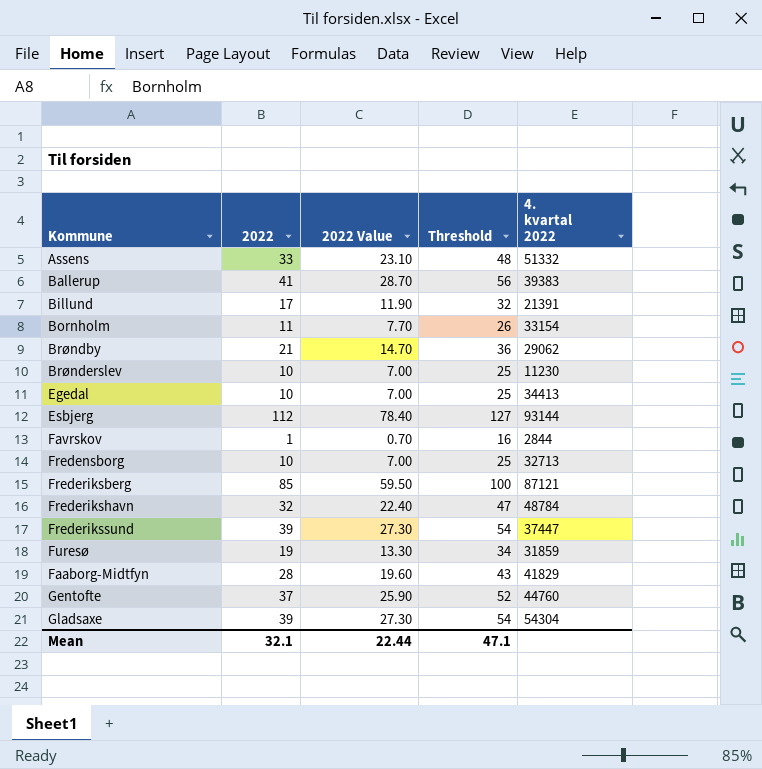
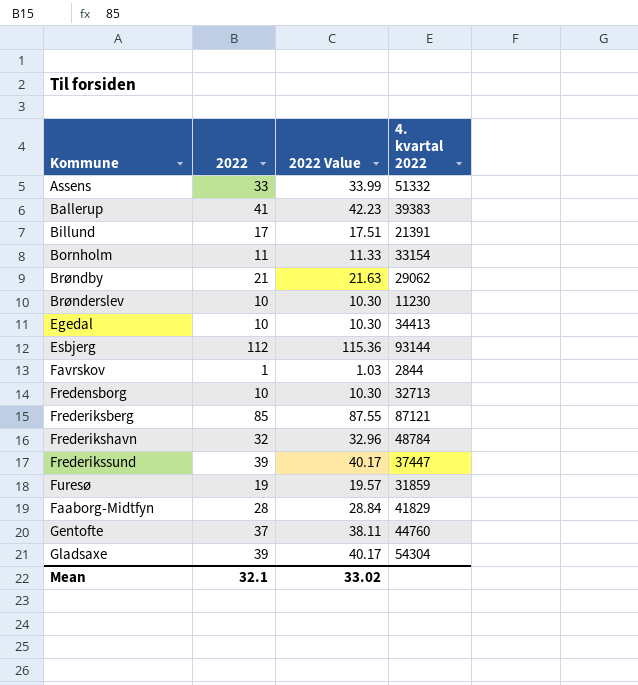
column Threshold | formula: [2022] + 15 -> none
column 2022 Value | formula: [2022] * 0.7 -> [2022] * 1.03
Mean | 2022 Value: 22.44 -> 33.02

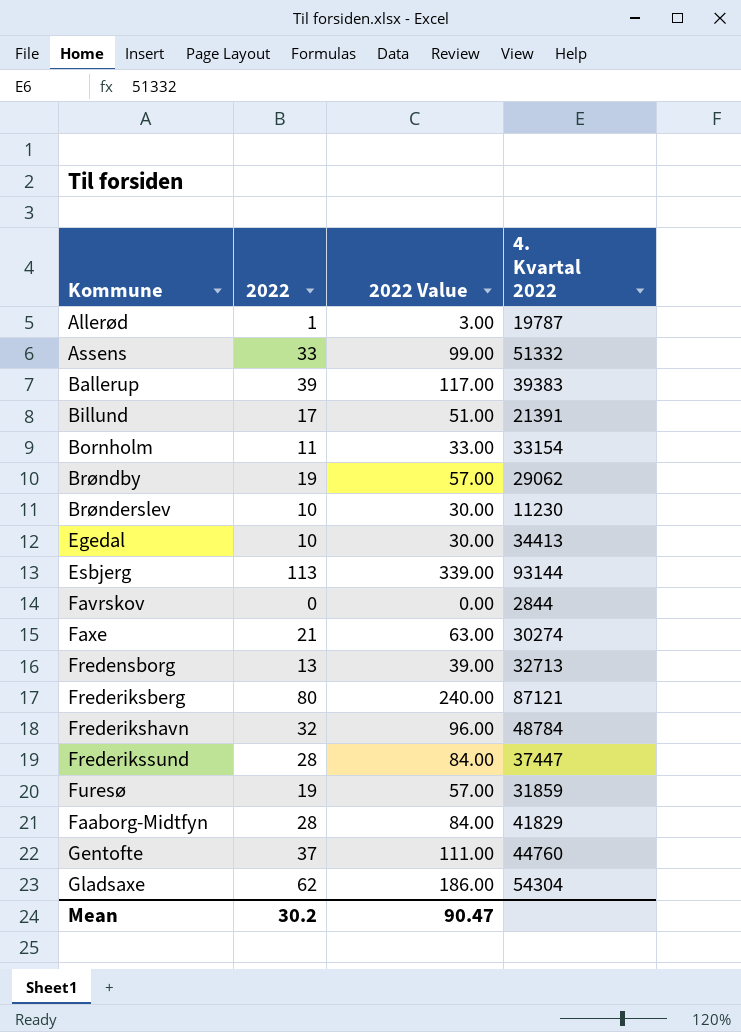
column 2022 Value | formula: [2022] * 1.03 -> [2022] * 3
column name: 4. kvartal 2022 -> 4. Kvartal 2022
row Allerød: none -> 1 | 3.00 | 19787
Ballerup | 2022: 41 -> 39
Brøndby | 2022: 21 -> 19
Esbjerg | 2022: 112 -> 113
Favrskov | 2022: 1 -> 0
row Faxe: none -> 21 | 63.00 | 30274
Fredensborg | 2022: 10 -> 13
Frederiksberg | 2022: 85 -> 80
Frederikssund | 2022: 39 -> 28
Gladsaxe | 2022: 39 -> 62
Mean | 2022: 32.1 -> 30.2
Mean | 2022 Value: 33.02 -> 90.47

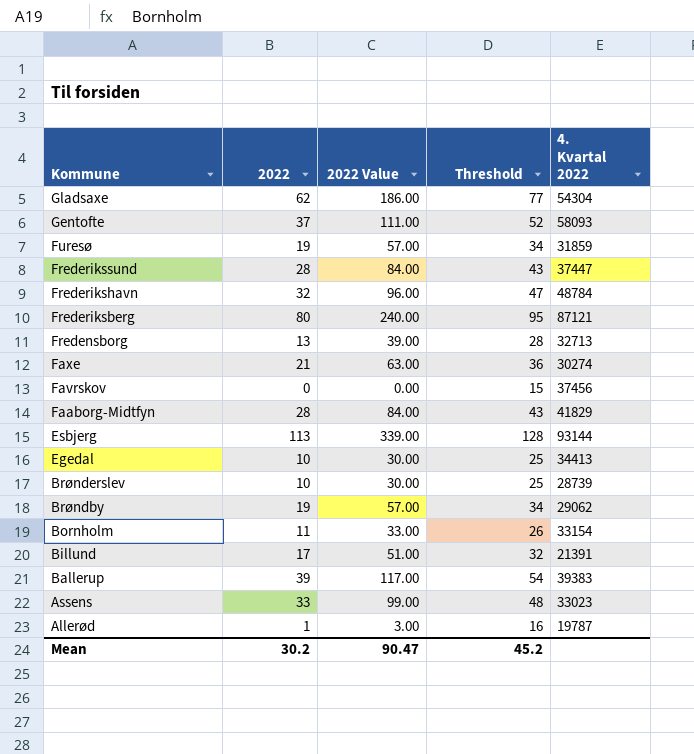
row order: none -> Kommune descending
column Threshold | formula: none -> [2022] + 15
Gentofte | 4. Kvartal 2022: 44760 -> 58093
Favrskov | 4. Kvartal 2022: 2844 -> 37456
Brønderslev | 4. Kvartal 2022: 11230 -> 28739
Assens | 4. Kvartal 2022: 51332 -> 33023

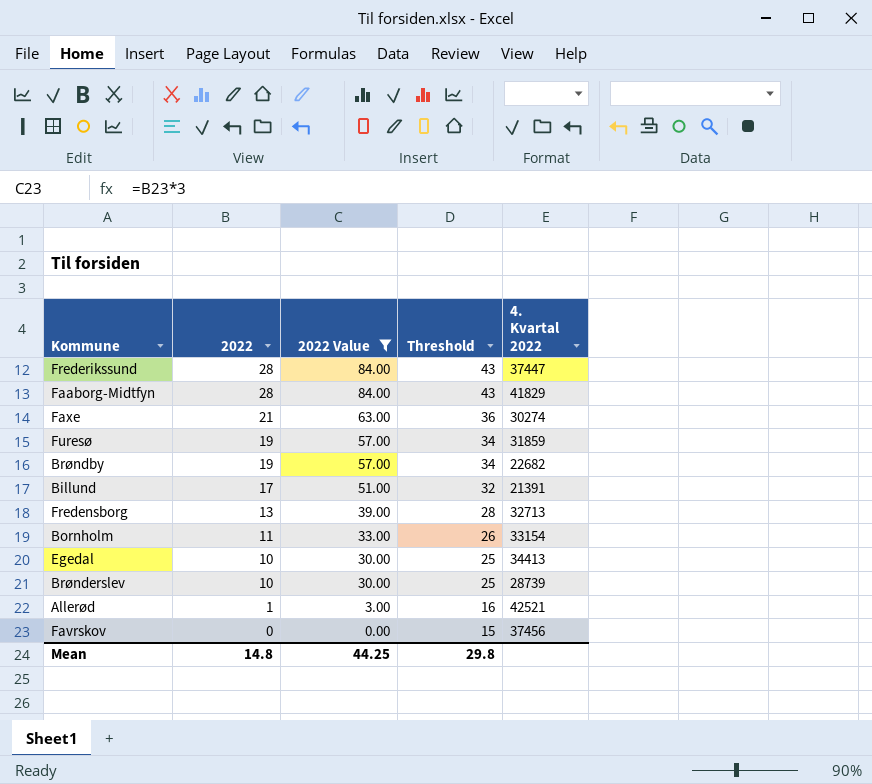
filter: none -> 2022 Value <= 84.00
row order: Kommune descending -> 2022 descending
Brøndby | 4. Kvartal 2022: 29062 -> 22682
Allerød | 4. Kvartal 2022: 19787 -> 42521
Mean | 2022: 30.2 -> 14.8
Mean | 2022 Value: 90.47 -> 44.25
Mean | Threshold: 45.2 -> 29.8

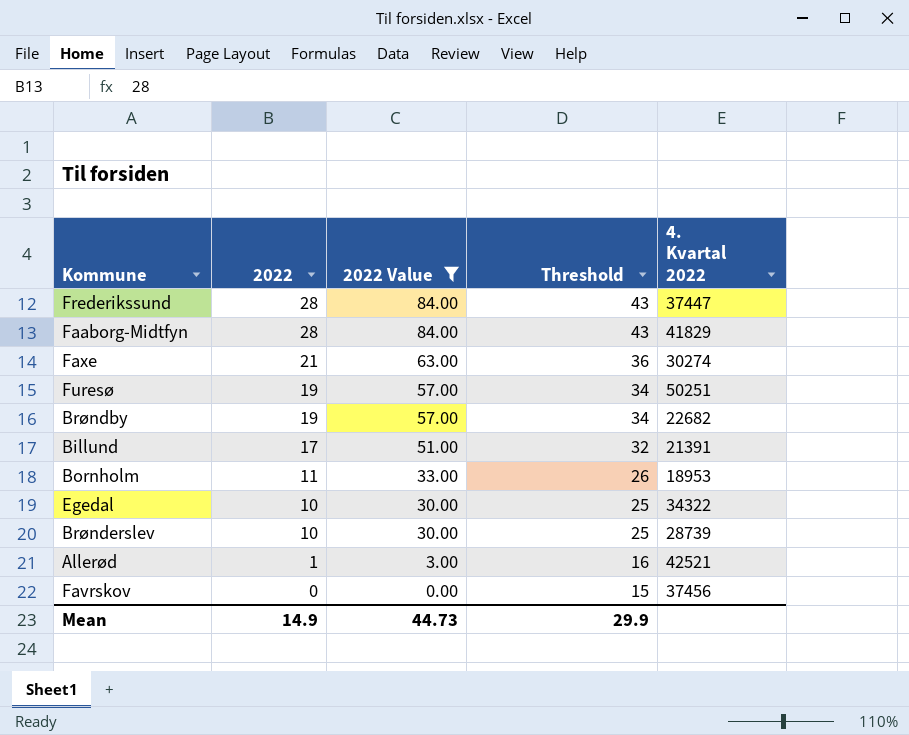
row Fredensborg: 13 | 39.00 | 28 | 32713 -> none
Furesø | 4. Kvartal 2022: 31859 -> 50251
Bornholm | 4. Kvartal 2022: 33154 -> 18953
Egedal | 4. Kvartal 2022: 34413 -> 34322
Mean | 2022: 14.8 -> 14.9
Mean | 2022 Value: 44.25 -> 44.73
Mean | Threshold: 29.8 -> 29.9

